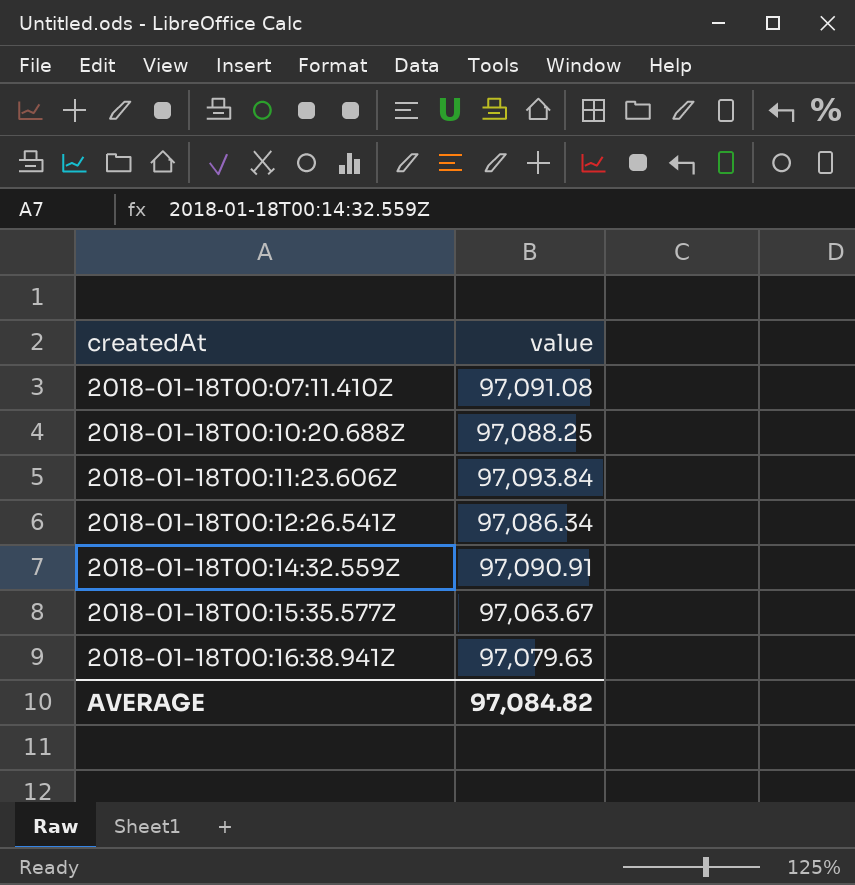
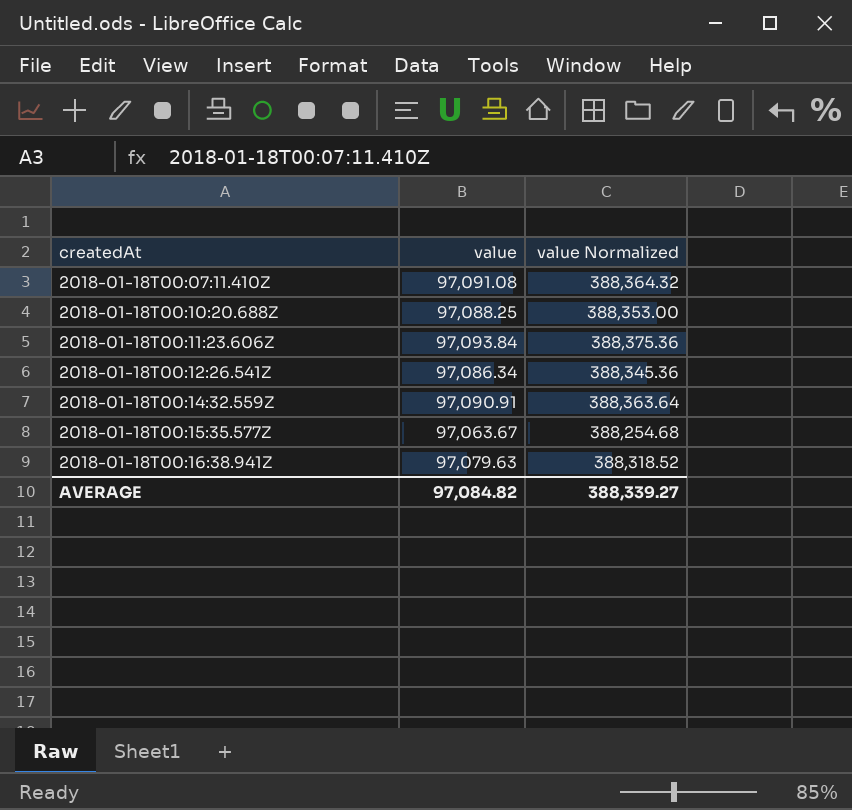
column value Normalized | formula: none -> [value] * 4

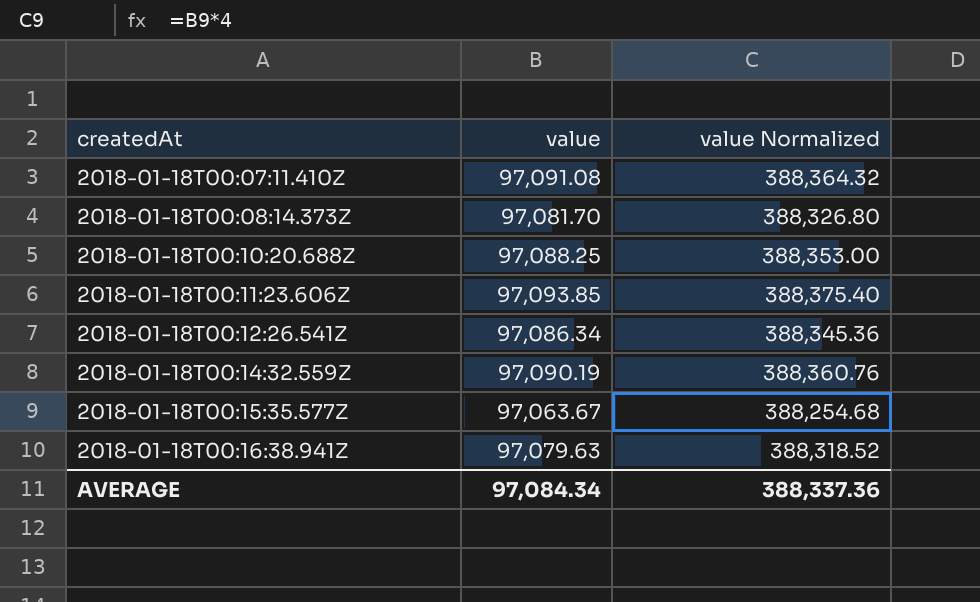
row 2018-01-18T00:08:14.373Z: none -> 97,081.70 | 388,326.80
2018-01-18T00:11:23.606Z | value: 97,093.84 -> 97,093.85
2018-01-18T00:11:23.606Z | value Normalized: 388,375.36 -> 388,375.40
2018-01-18T00:14:32.559Z | value: 97,090.91 -> 97,090.19
2018-01-18T00:14:32.559Z | value Normalized: 388,363.64 -> 388,360.76
AVERAGE | value: 97,084.82 -> 97,084.34
AVERAGE | value Normalized: 388,339.27 -> 388,337.36

